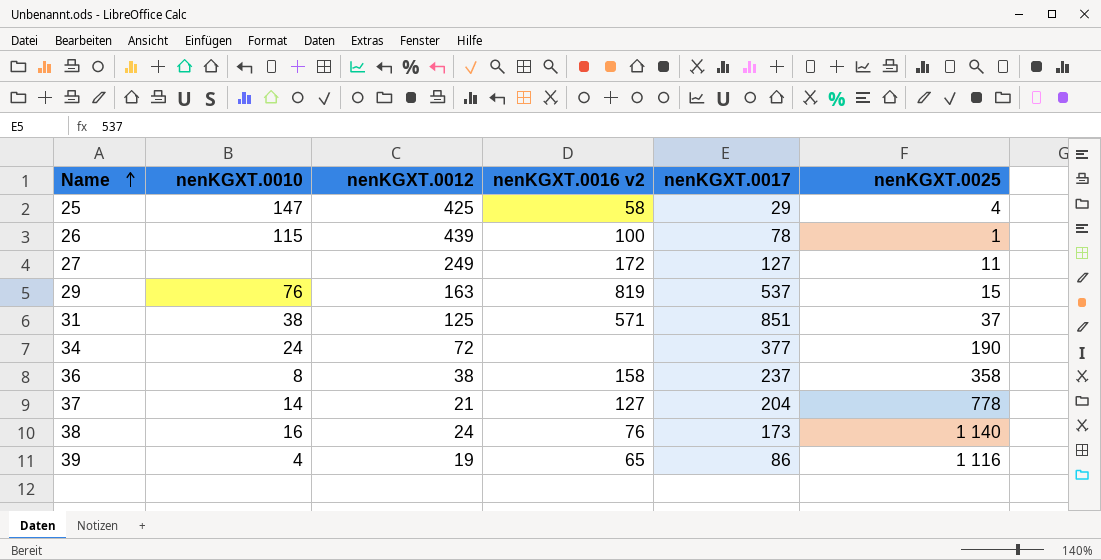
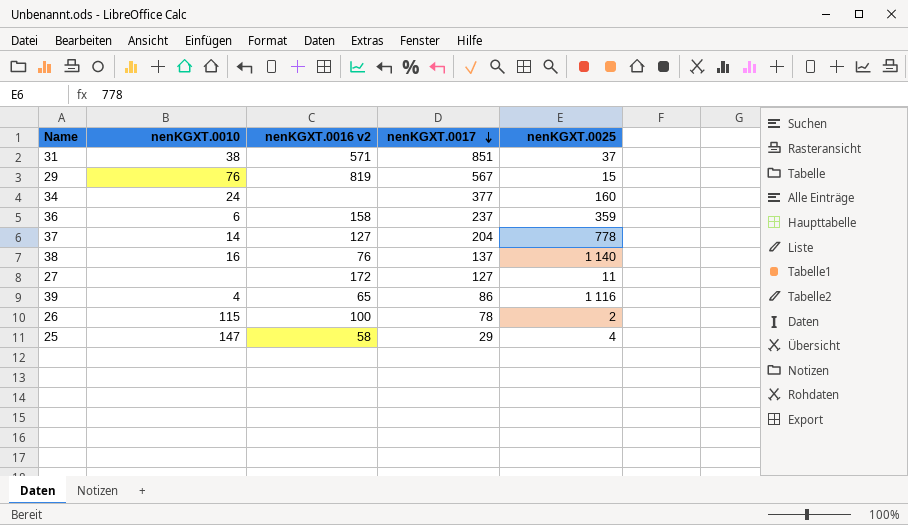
row order: Name ascending -> nenKGXT.0017 descending
column nenKGXT.0012 | position: 3 -> none
29 | nenKGXT.0017: 537 -> 567
34 | nenKGXT.0025: 190 -> 160
36 | nenKGXT.0010: 8 -> 6
36 | nenKGXT.0025: 358 -> 359
38 | nenKGXT.0017: 173 -> 137
26 | nenKGXT.0025: 1 -> 2

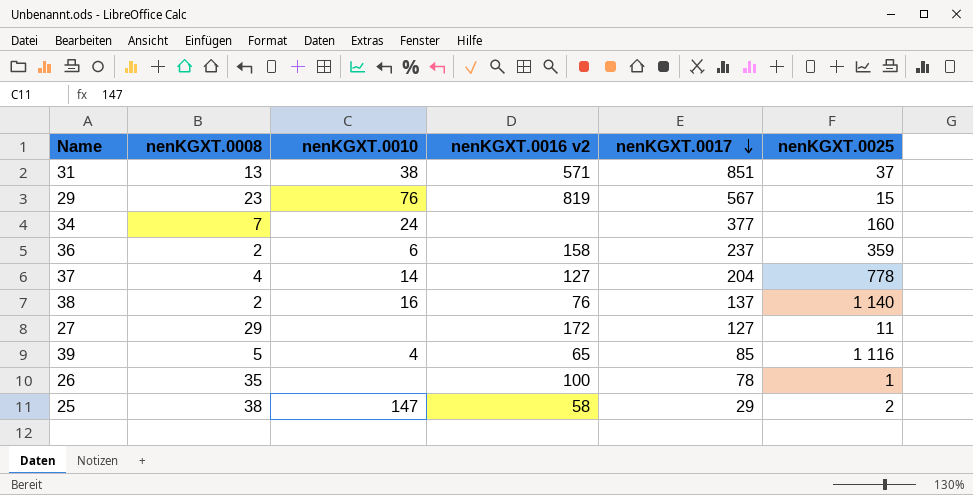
column nenKGXT.0008 | position: none -> 2
39 | nenKGXT.0017: 86 -> 85
26 | nenKGXT.0010: 115 -> none
26 | nenKGXT.0025: 2 -> 1
25 | nenKGXT.0025: 4 -> 2

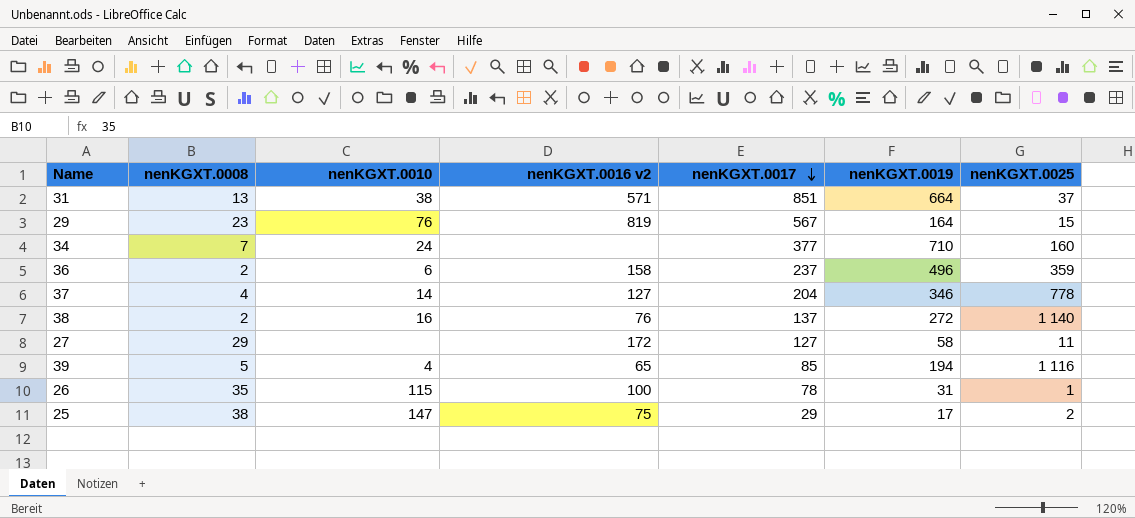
column nenKGXT.0019 | position: none -> 6
26 | nenKGXT.0010: none -> 115
25 | nenKGXT.0016 v2: 58 -> 75

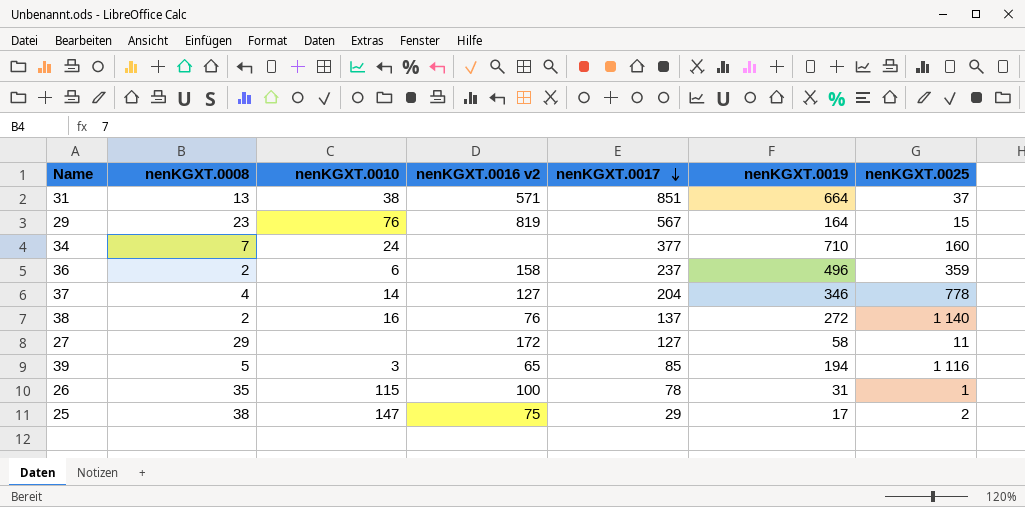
39 | nenKGXT.0010: 4 -> 3

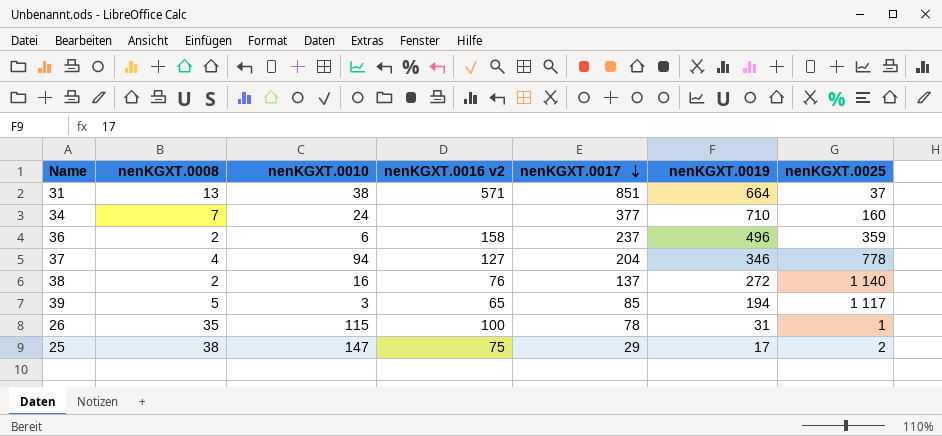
row 29: 23 | 76 | 819 | 567 | 164 | 15 -> none
row 27: 29 | none | 172 | 127 | 58 | 11 -> none
37 | nenKGXT.0010: 14 -> 94
39 | nenKGXT.0025: 1 116 -> 1 117

